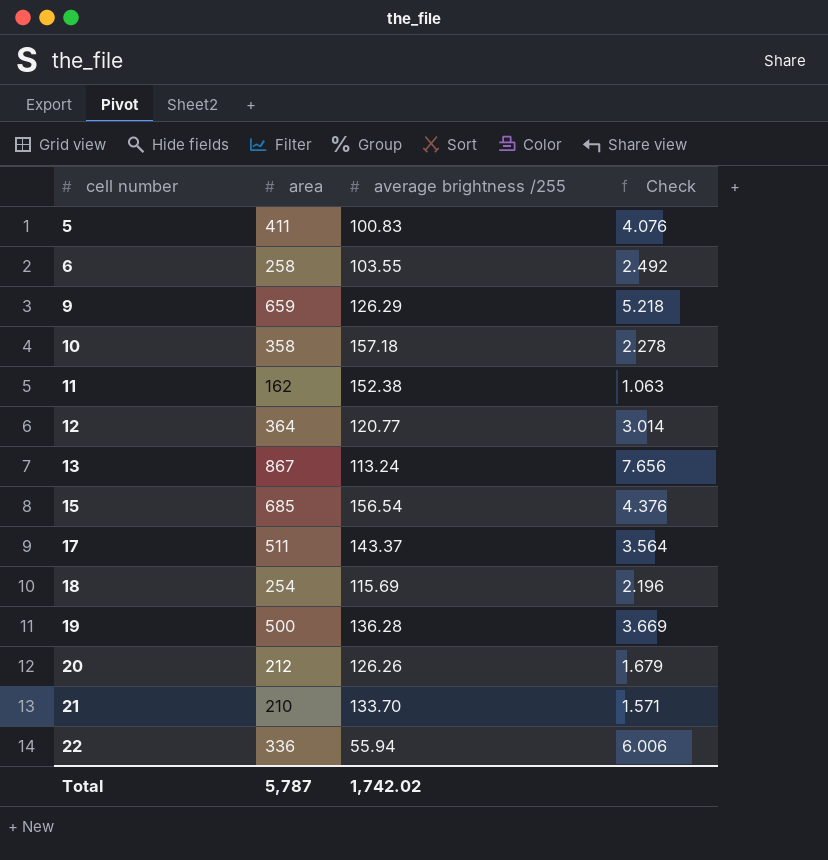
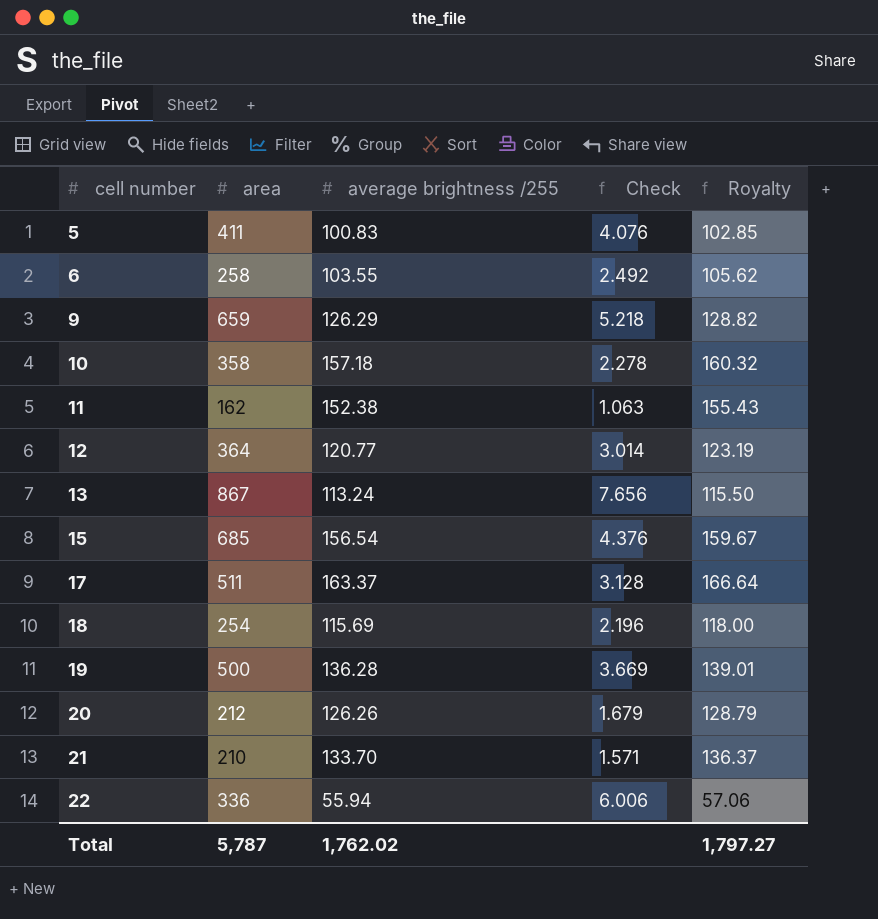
column Royalty | formula: none -> [average brightness /255] * 1.02
17 | average brightness /255: 143.37 -> 163.37
17 | Check: 3.564 -> 3.128
Total | average brightness /255: 1,742.02 -> 1,762.02

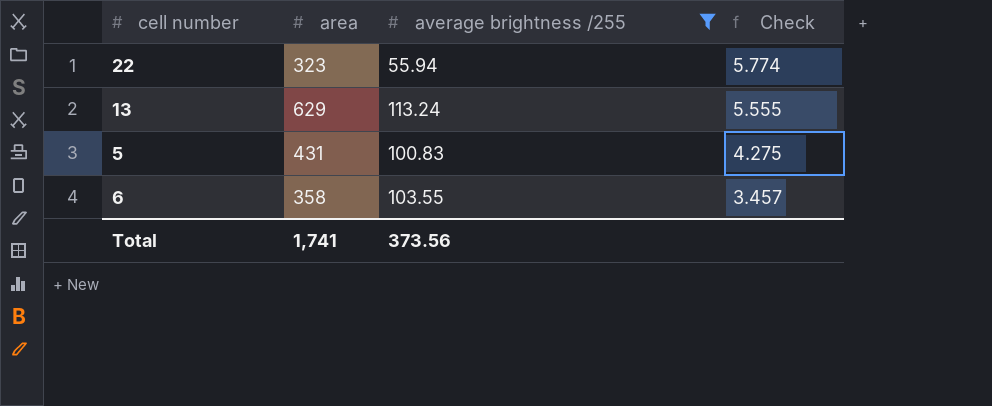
filter: none -> average brightness /255 <= 113.24
row order: cell number ascending -> Check descending
column Royalty | formula: [average brightness /255] * 1.02 -> none
22 | area: 336 -> 323
22 | Check: 6.006 -> 5.774
13 | area: 867 -> 629
13 | Check: 7.656 -> 5.555
5 | area: 411 -> 431
5 | Check: 4.076 -> 4.275
6 | area: 258 -> 358
6 | Check: 2.492 -> 3.457
Total | area: 5,787 -> 1,741
Total | average brightness /255: 1,762.02 -> 373.56

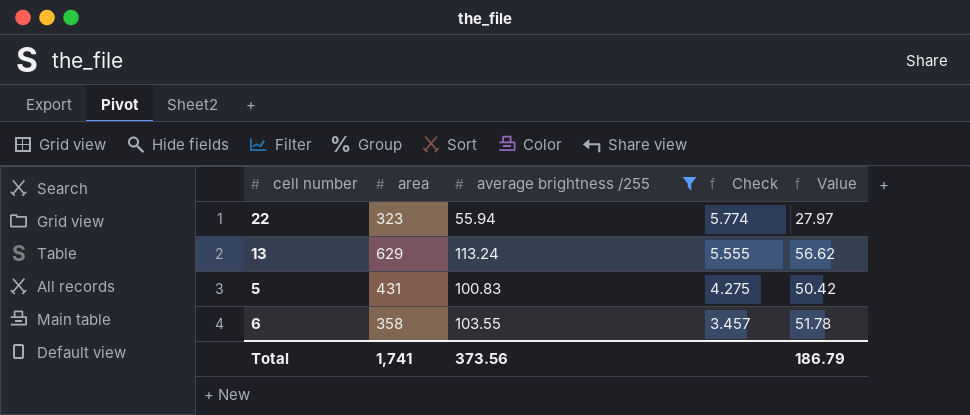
column Value | formula: none -> [average brightness /255] * 0.5

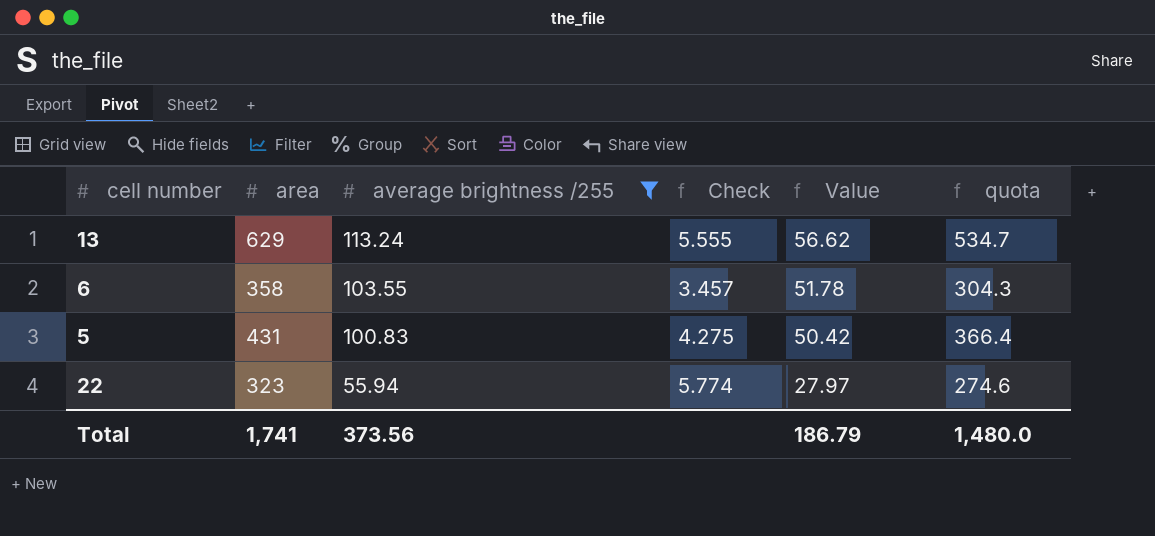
row order: Check descending -> average brightness /255 descending
column quota | formula: none -> [area] * 0.85

